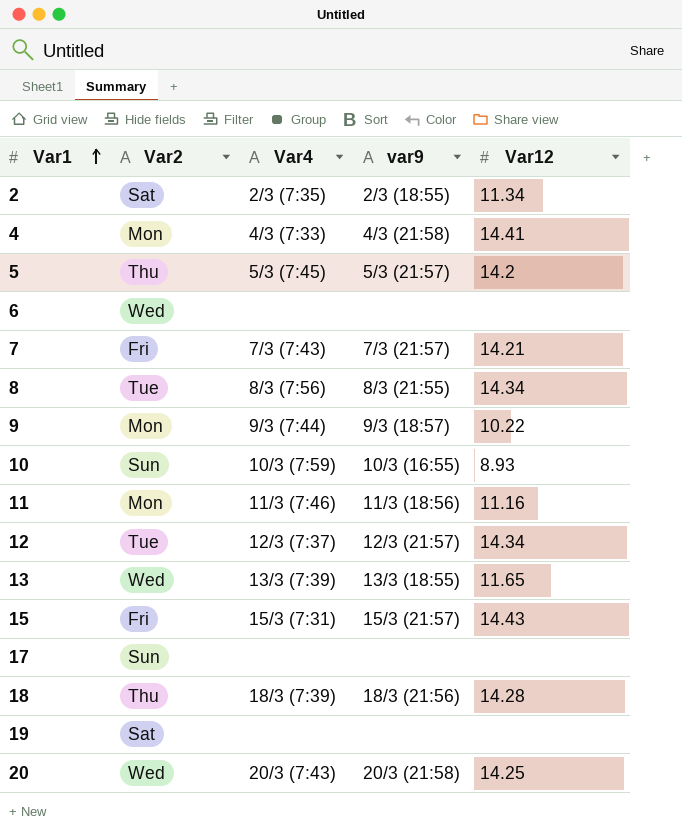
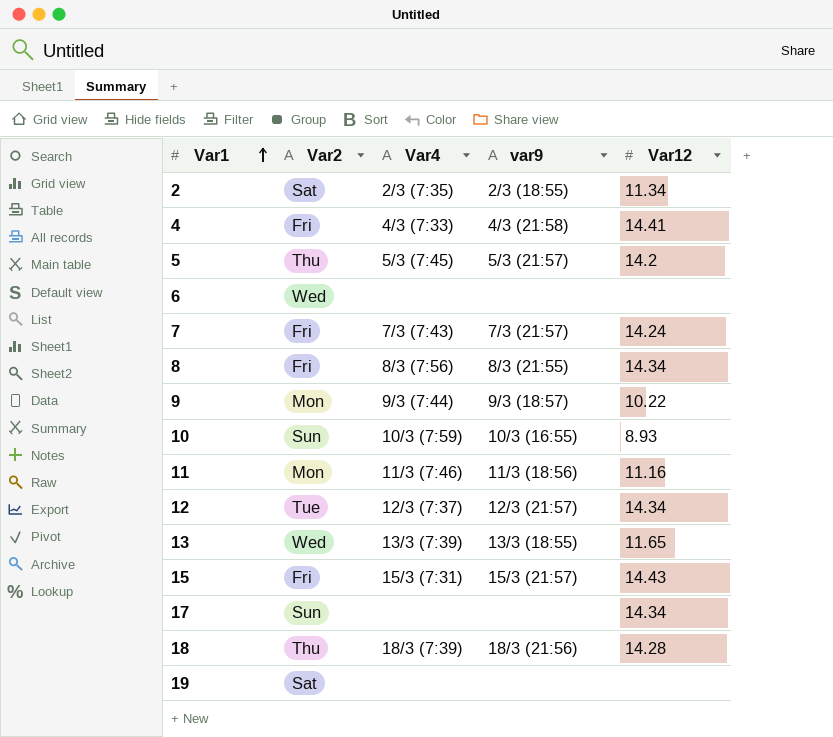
row 20: Wed | 20/3 (7:43) | 20/3 (21:58) | 14.25 -> none
4 | Var2: Mon -> Fri
7 | Var12: 14.21 -> 14.24
8 | Var2: Tue -> Fri
17 | Var12: none -> 14.34

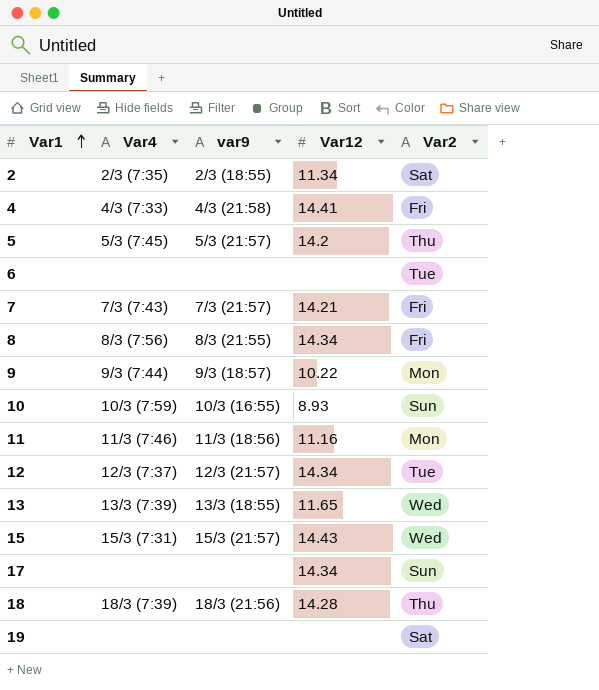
column Var2 | position: 2 -> 5
6 | Var2: Wed -> Tue
7 | Var12: 14.24 -> 14.21
15 | Var2: Fri -> Wed

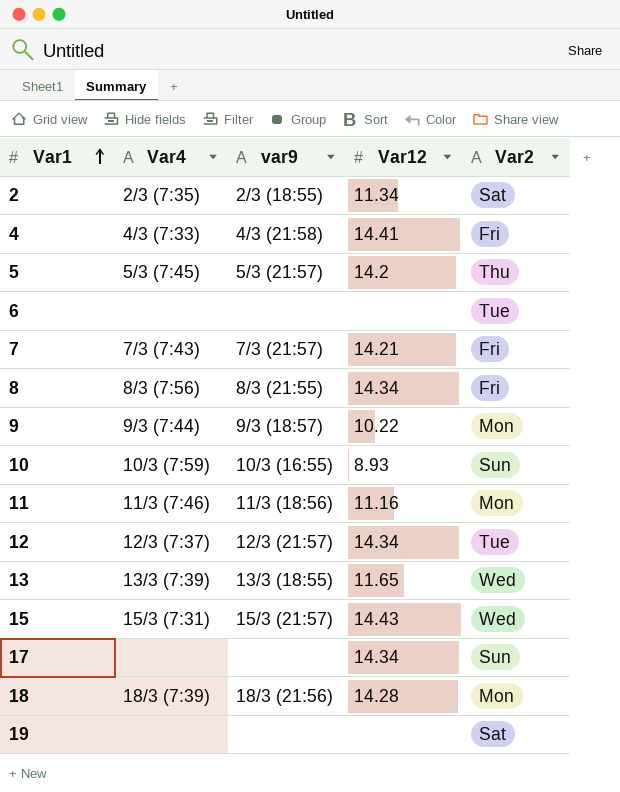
18 | Var2: Thu -> Mon

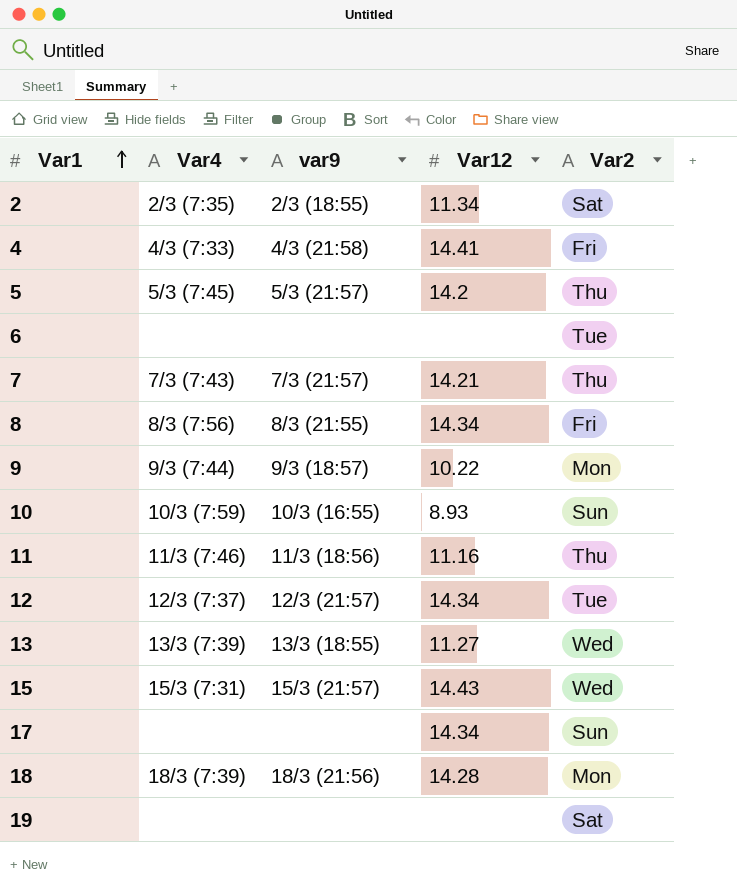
7 | Var2: Fri -> Thu
11 | Var2: Mon -> Thu
13 | Var12: 11.65 -> 11.27

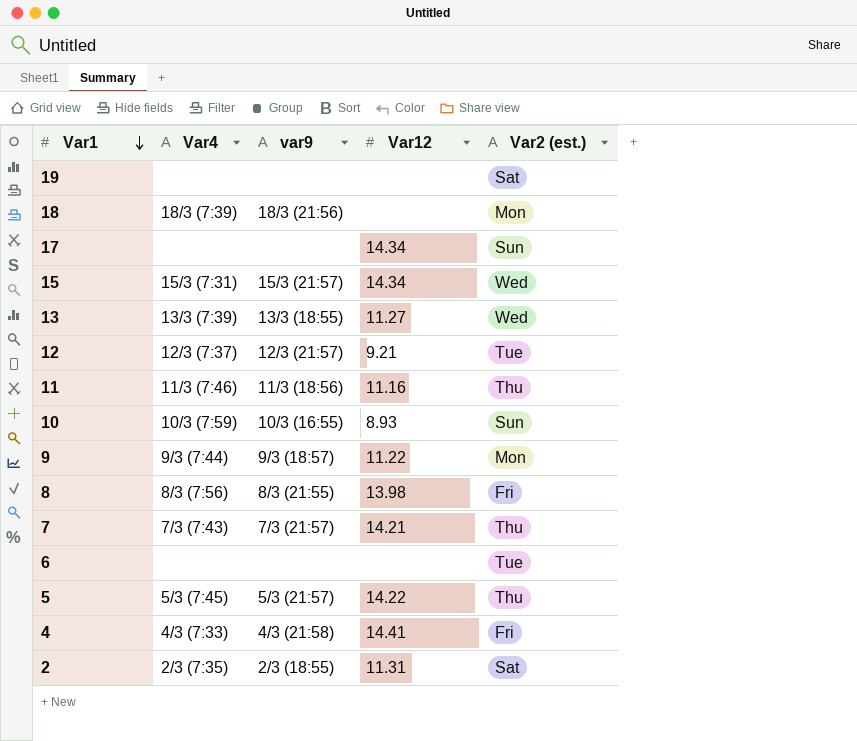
row order: Var1 ascending -> Var1 descending
column name: Var2 -> Var2 (est.)
18 | Var12: 14.28 -> none
15 | Var12: 14.43 -> 14.34
12 | Var12: 14.34 -> 9.21
9 | Var12: 10.22 -> 11.22
8 | Var12: 14.34 -> 13.98
5 | Var12: 14.2 -> 14.22
2 | Var12: 11.34 -> 11.31

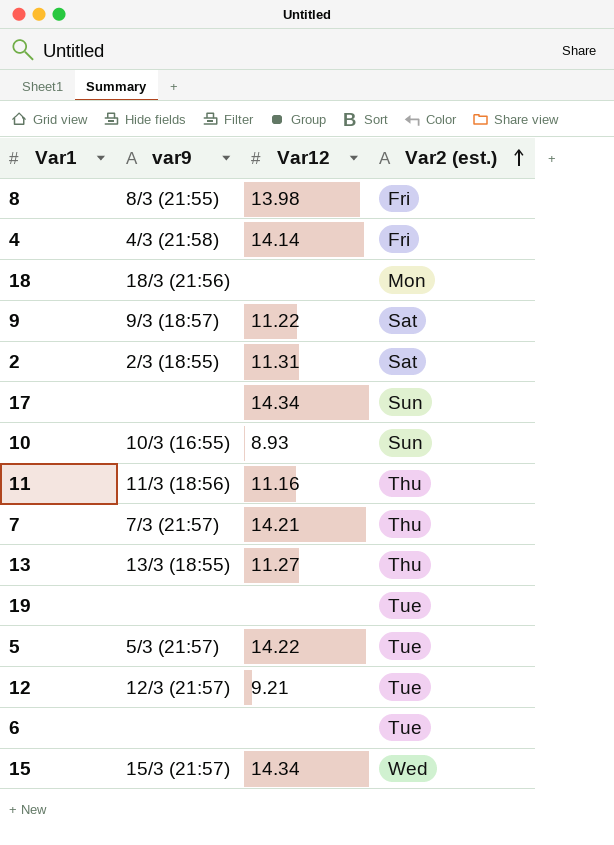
row order: Var1 descending -> Var2 (est.) ascending
column Var4 | position: 2 -> none
4 | Var12: 14.41 -> 14.14
9 | Var2 (est.): Mon -> Sat
13 | Var2 (est.): Wed -> Thu
19 | Var2 (est.): Sat -> Tue
5 | Var2 (est.): Thu -> Tue

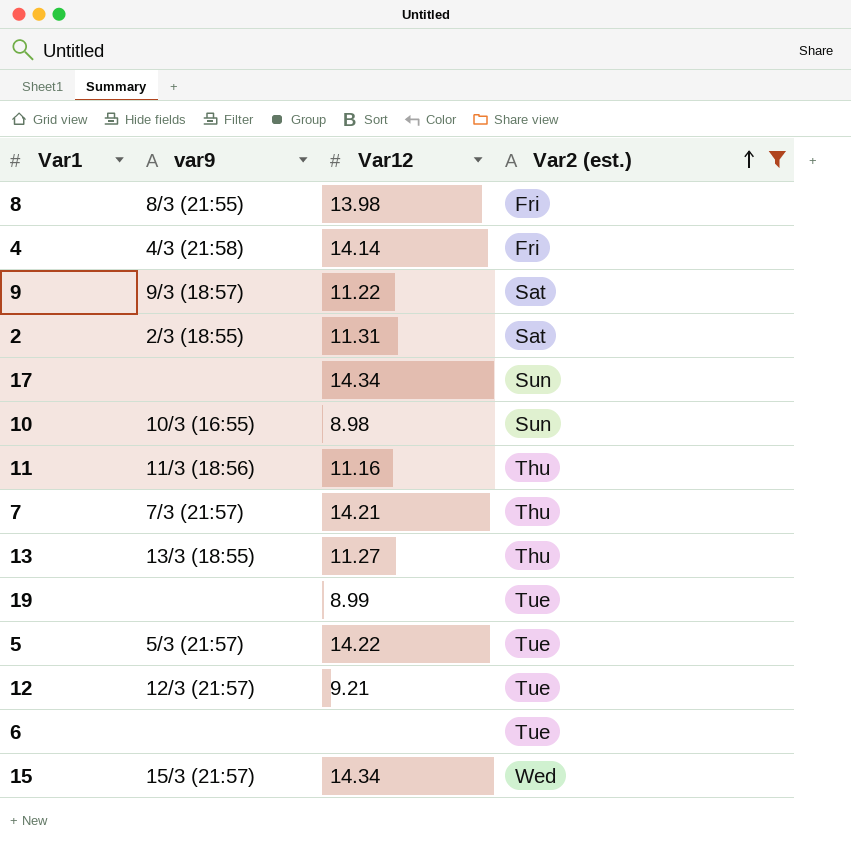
filter: none -> Var2 (est.) != Mon
10 | Var12: 8.93 -> 8.98
19 | Var12: none -> 8.99

